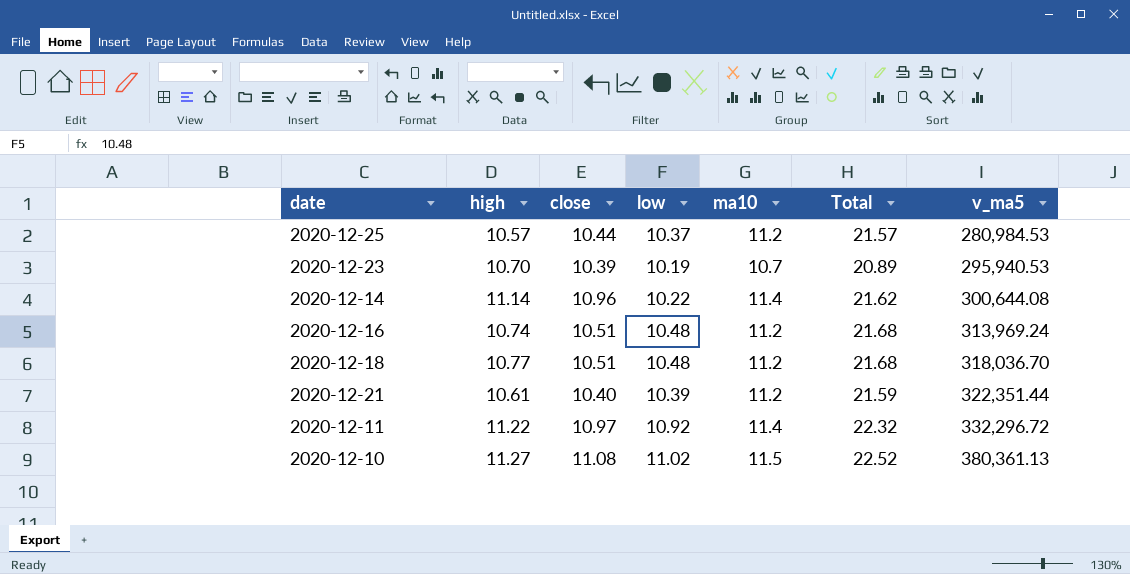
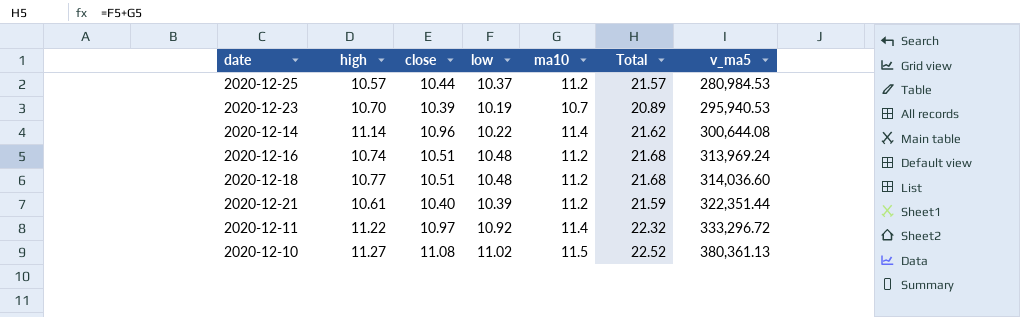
2020-12-18 | v_ma5: 318,036.70 -> 314,036.60
2020-12-11 | v_ma5: 332,296.72 -> 333,296.72

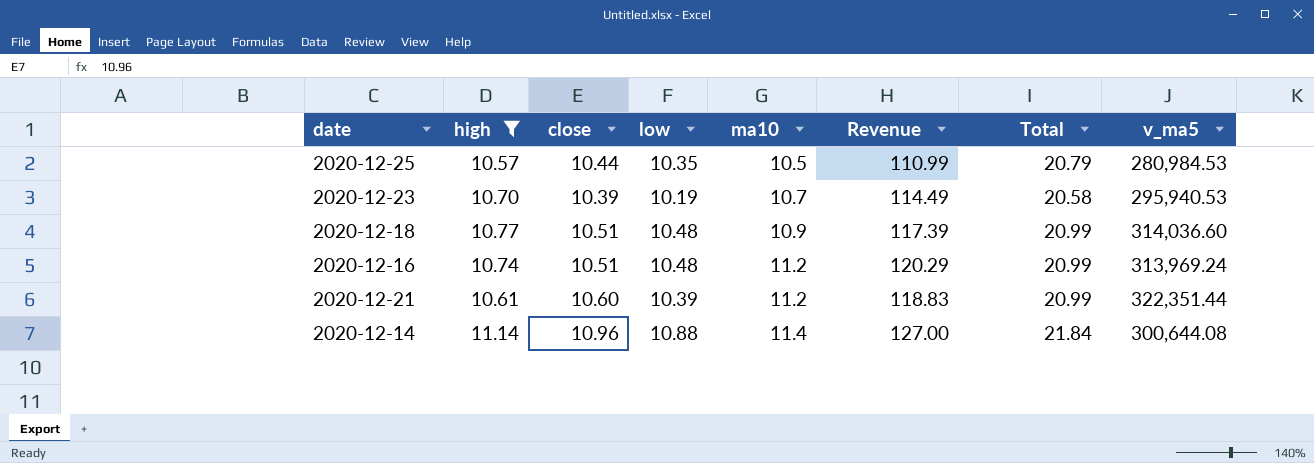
filter: none -> high <= 11.14
row order: v_ma5 ascending -> ma10 ascending
column Revenue | formula: none -> [high] * [ma10]
column Total | formula: [low] + [ma10] -> [close] + [low]
2020-12-25 | low: 10.37 -> 10.35
2020-12-25 | ma10: 11.2 -> 10.5
2020-12-18 | ma10: 11.2 -> 10.9
2020-12-21 | close: 10.40 -> 10.60
2020-12-14 | low: 10.22 -> 10.88

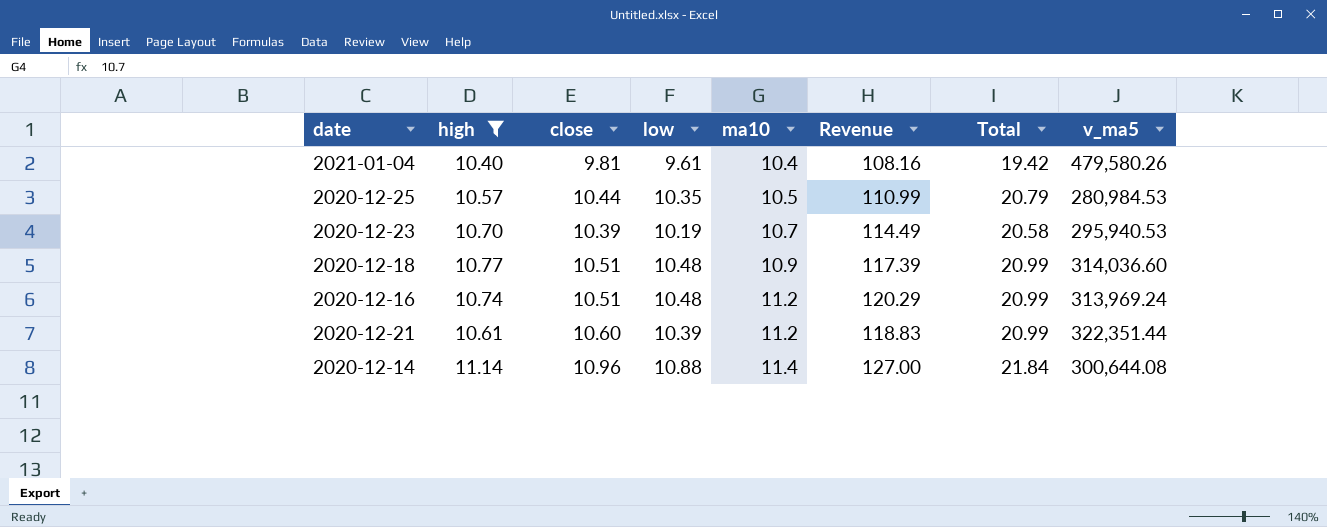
row 2021-01-04: none -> 10.40 | 9.81 | 9.61 | 10.4 | 108.16 | 19.42 | 479,580.26

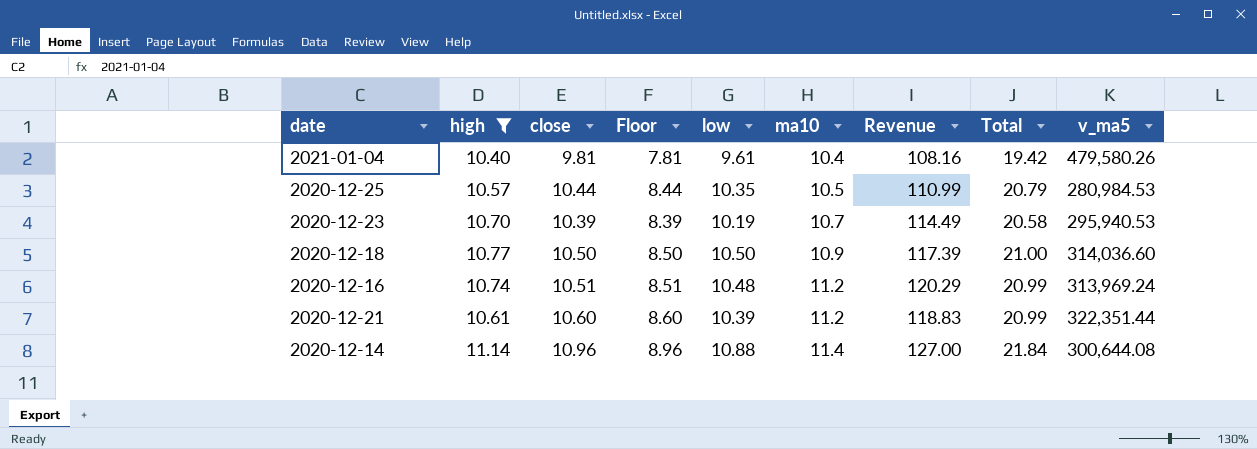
column Floor | formula: none -> [close] - 2
2020-12-18 | close: 10.51 -> 10.50
2020-12-18 | low: 10.48 -> 10.50
2020-12-18 | Total: 20.99 -> 21.00

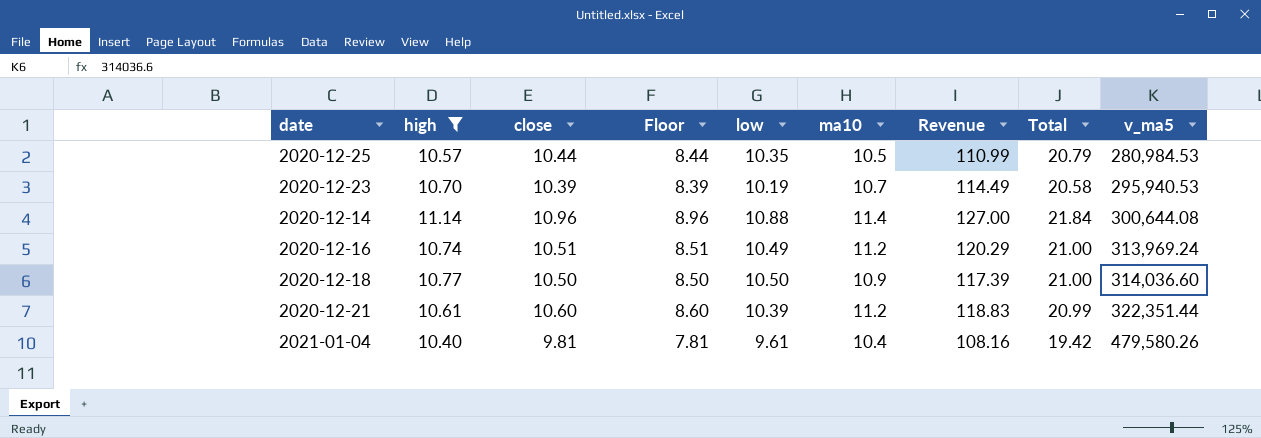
row order: ma10 ascending -> v_ma5 ascending
2020-12-16 | low: 10.48 -> 10.49
2020-12-16 | Total: 20.99 -> 21.00

